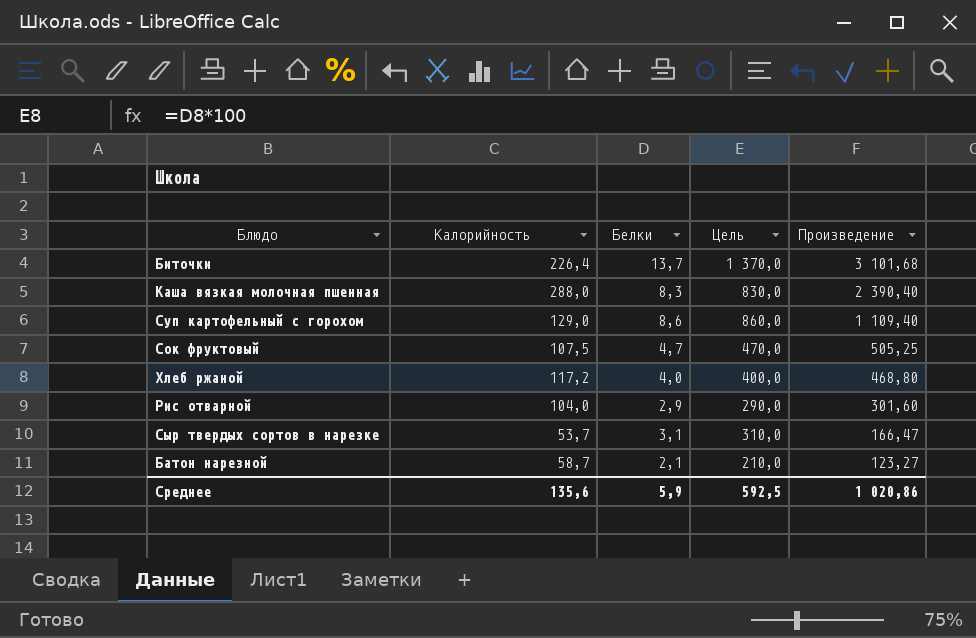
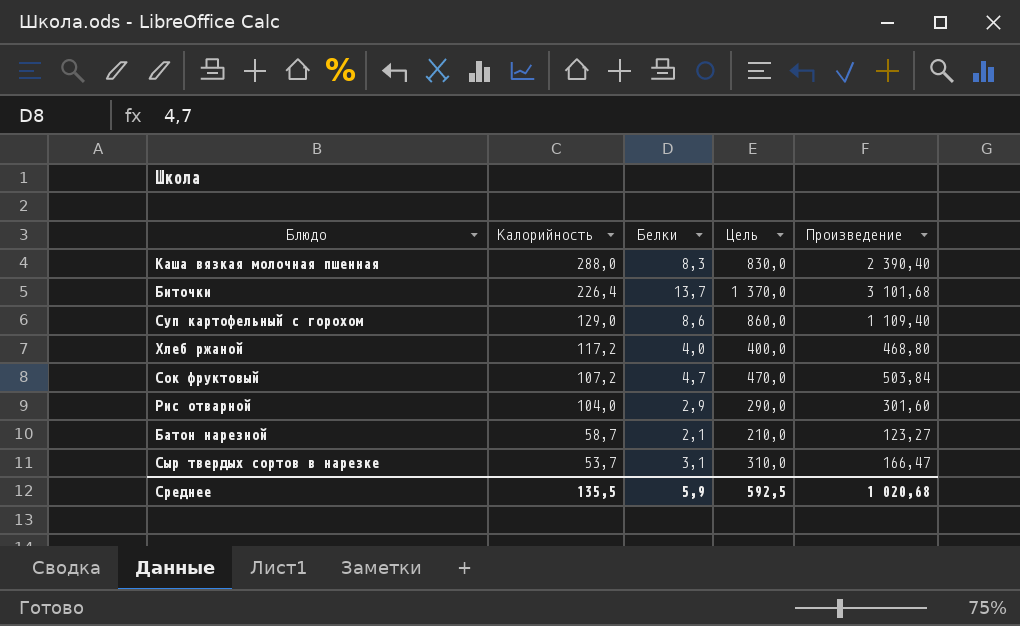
row order: Произведение descending -> Калорийность descending
Сок фруктовый | Калорийность: 107,5 -> 107,2
Сок фруктовый | Произведение: 505,25 -> 503,84
Среднее | Калорийность: 135,6 -> 135,5
Среднее | Произведение: 1 020,86 -> 1 020,68

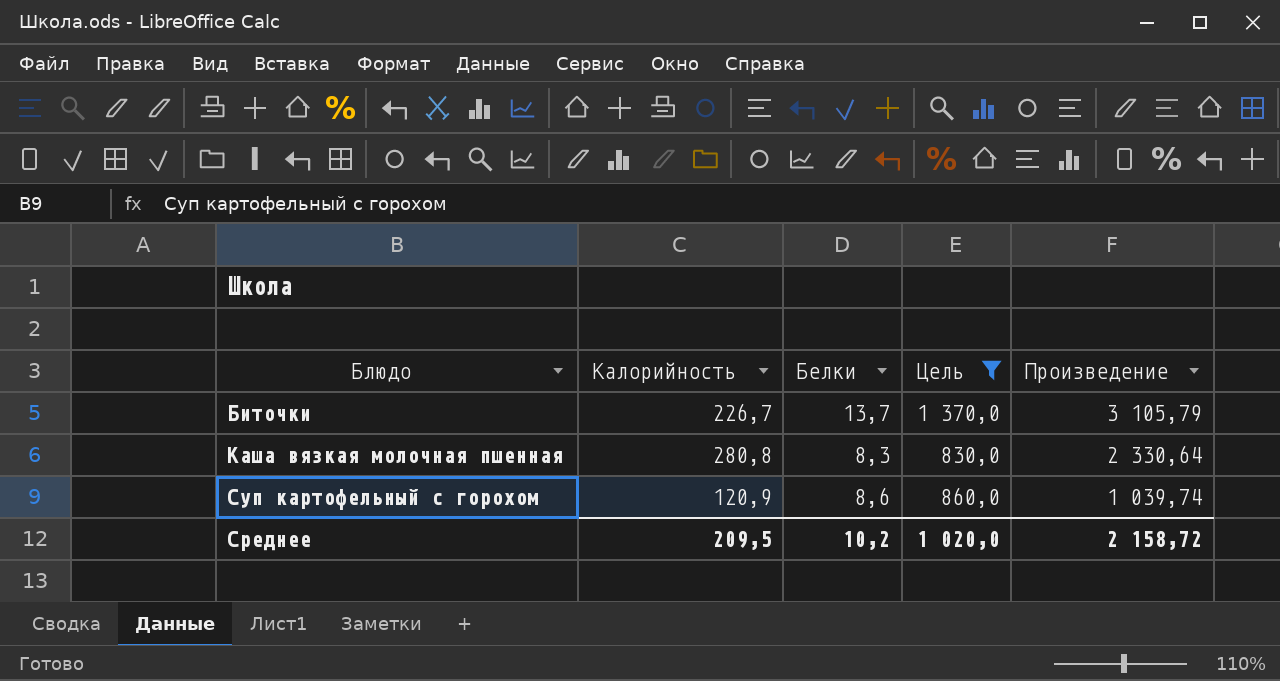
filter: none -> Цель >= 830,0
row order: Калорийность descending -> Блюдо ascending
Биточки | Калорийность: 226,4 -> 226,7
Биточки | Произведение: 3 101,68 -> 3 105,79
Каша вязкая молочная пшенная | Калорийность: 288,0 -> 280,8
Каша вязкая молочная пшенная | Произведение: 2 390,40 -> 2 330,64
Суп картофельный с горохом | Калорийность: 129,0 -> 120,9
Суп картофельный с горохом | Произведение: 1 109,40 -> 1 039,74
Среднее | Калорийность: 135,5 -> 209,5
Среднее | Белки: 5,9 -> 10,2
Среднее | Цель: 592,5 -> 1 020,0
Среднее | Произведение: 1 020,68 -> 2 158,72

